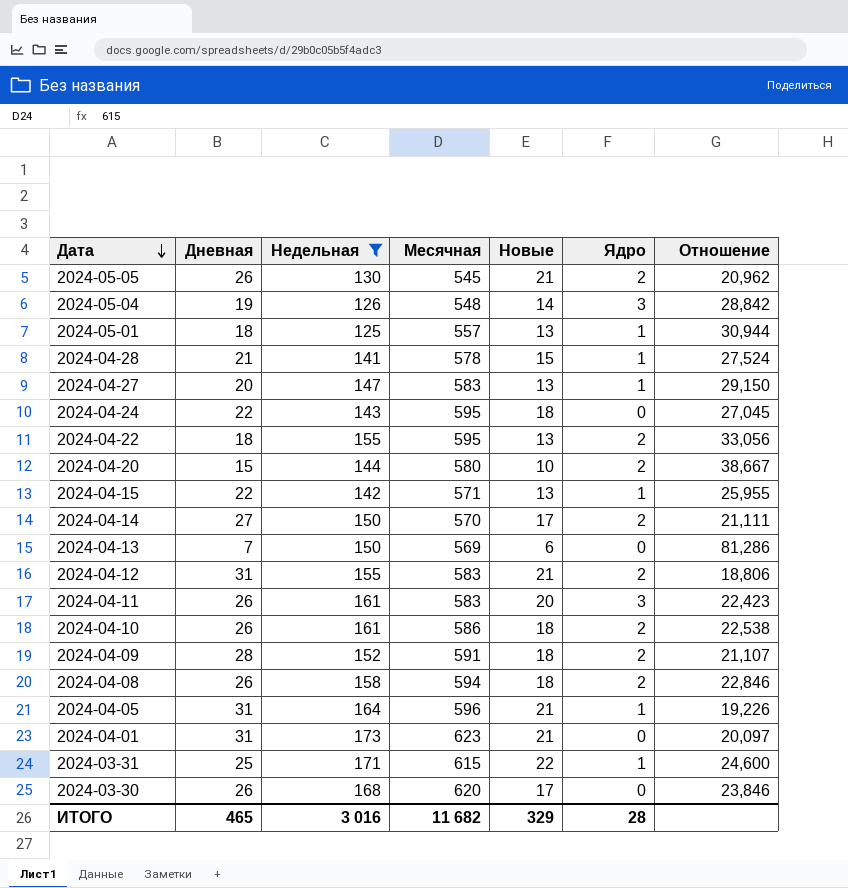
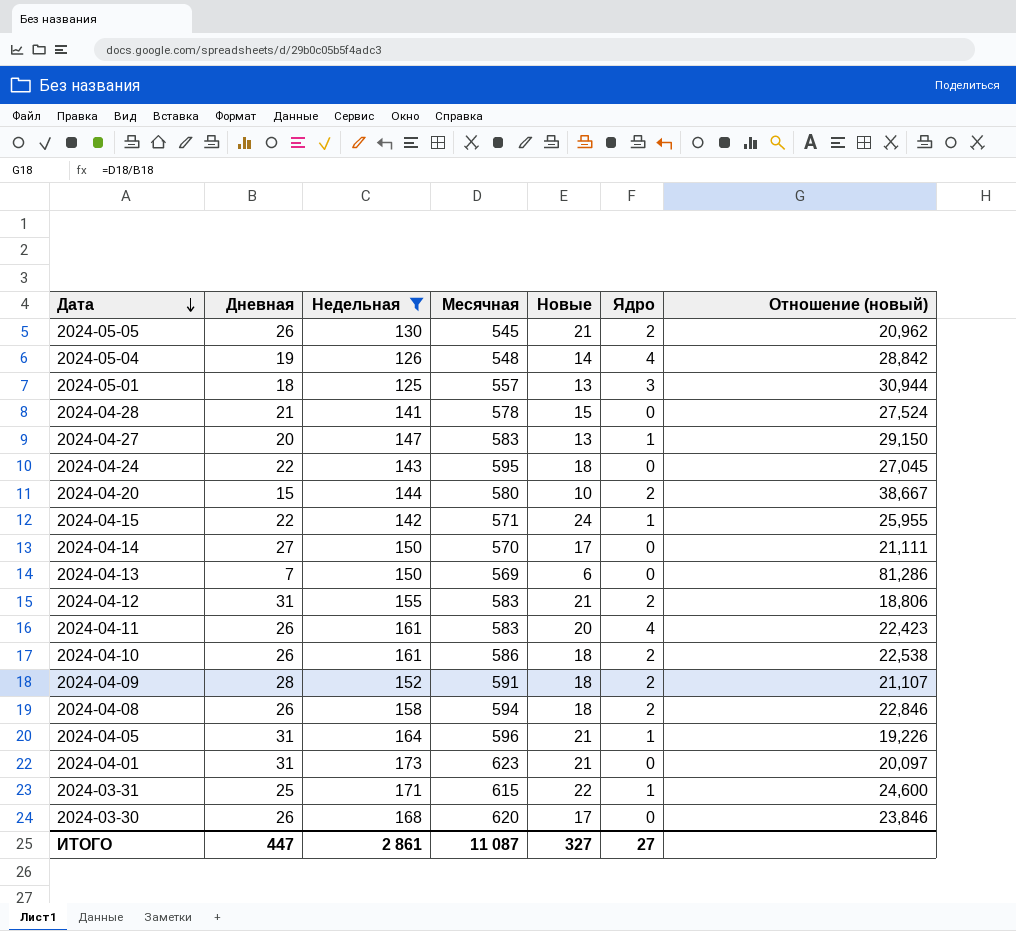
column name: Отношение -> Отношение (новый)
row 2024-04-22: 18 | 155 | 595 | 13 | 2 | 33,056 -> none
2024-05-04 | Ядро: 3 -> 4
2024-05-01 | Ядро: 1 -> 3
2024-04-28 | Ядро: 1 -> 0
2024-04-15 | Новые: 13 -> 24
2024-04-14 | Ядро: 2 -> 0
2024-04-11 | Ядро: 3 -> 4
ИТОГО | Дневная: 465 -> 447
ИТОГО | Недельная: 3 016 -> 2 861
ИТОГО | Месячная: 11 682 -> 11 087
ИТОГО | Новые: 329 -> 327
ИТОГО | Ядро: 28 -> 27

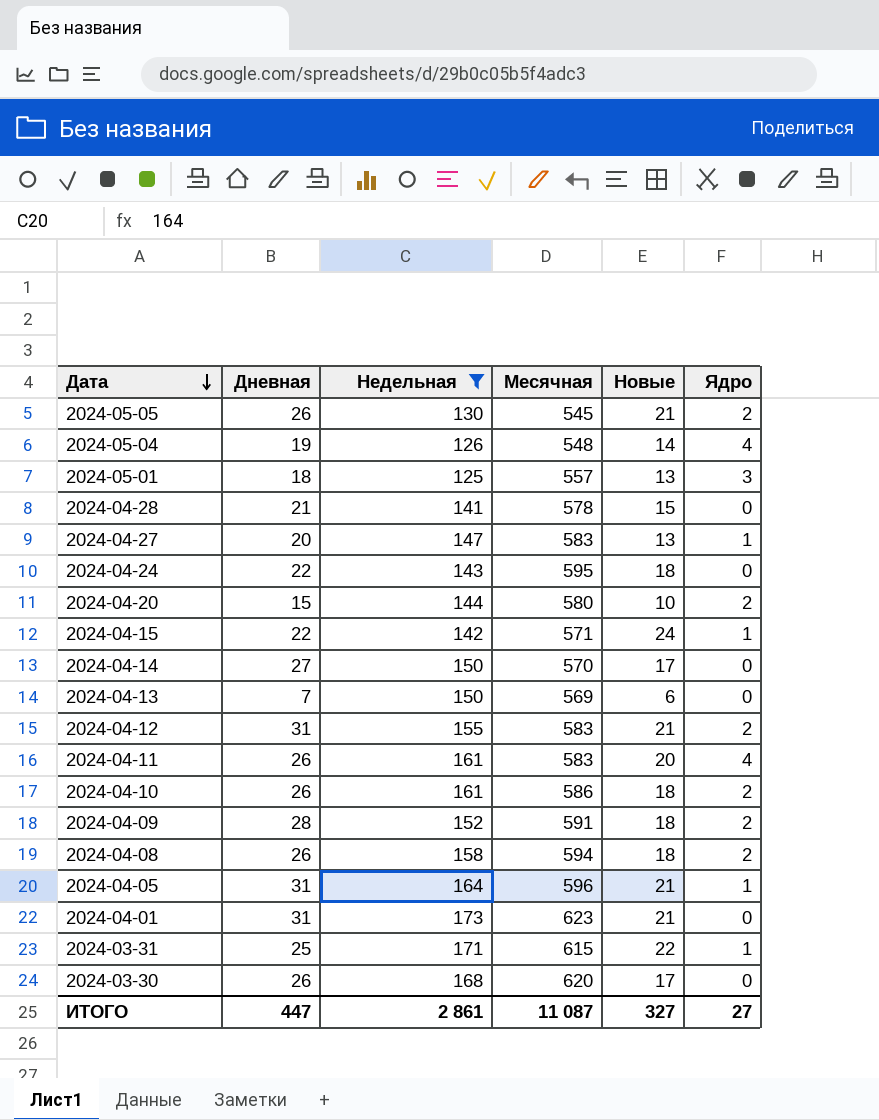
column Отношение (новый) | formula: [Месячная] / [Дневная] -> none

